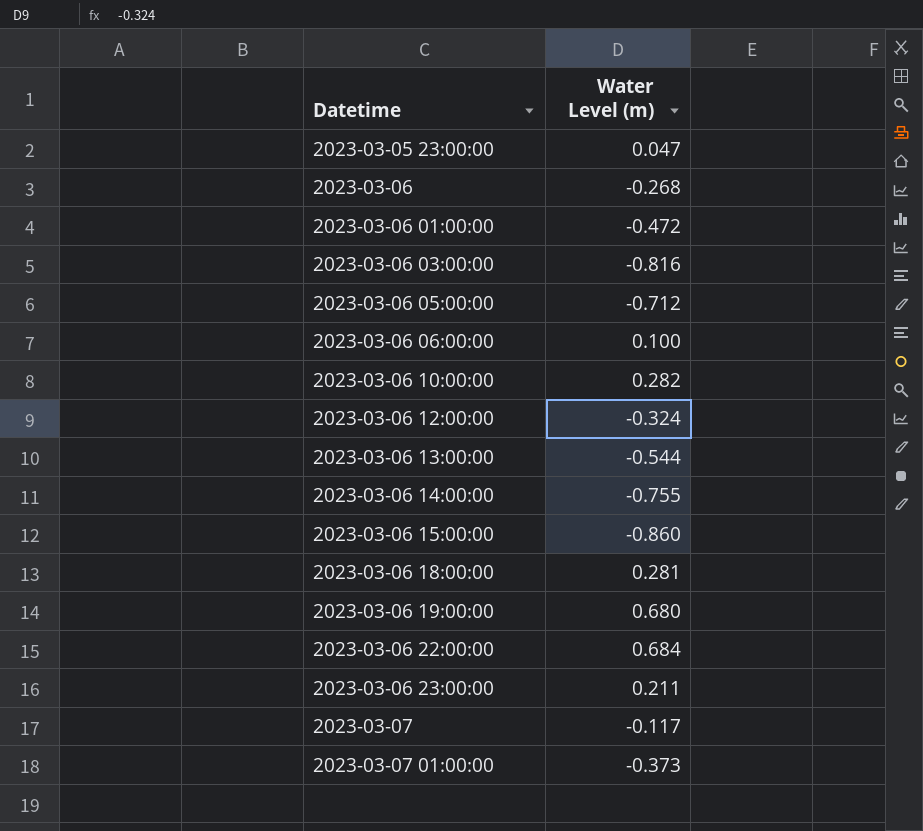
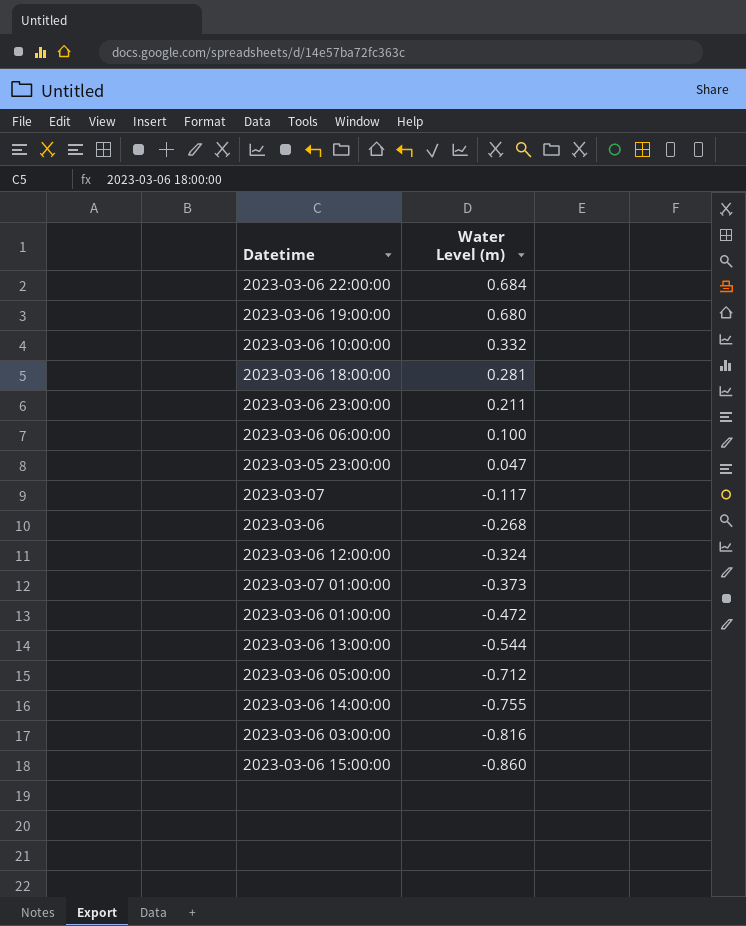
row order: Datetime ascending -> Water Level (m) descending
2023-03-06 10:00:00 | Water Level (m): 0.282 -> 0.332

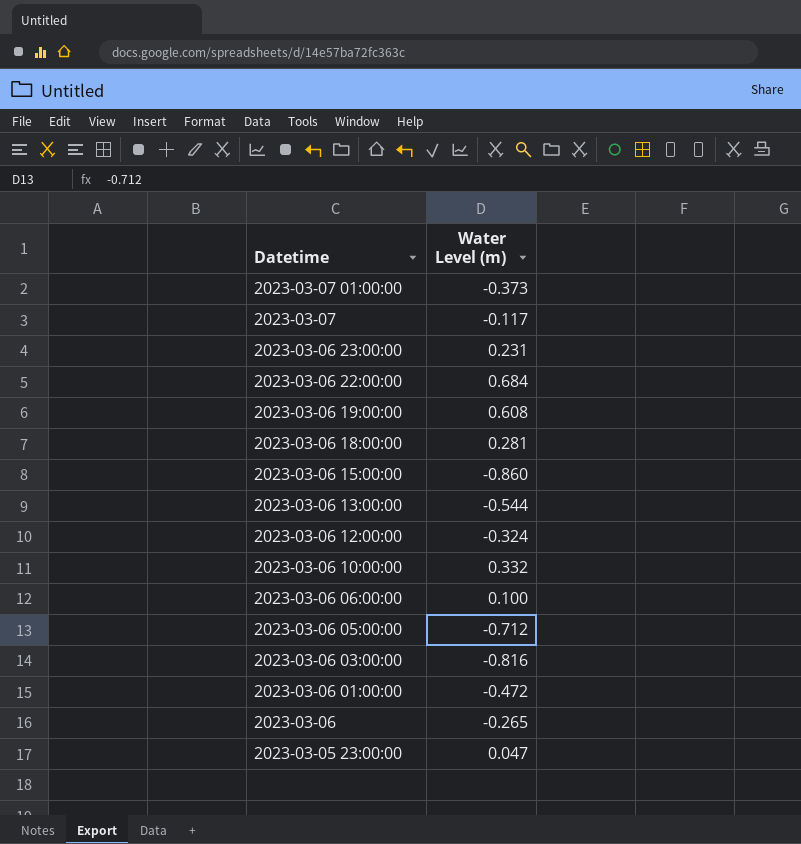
row order: Water Level (m) descending -> Datetime descending
row 2023-03-06 14:00:00: -0.755 -> none
2023-03-06 23:00:00 | Water Level (m): 0.211 -> 0.231
2023-03-06 19:00:00 | Water Level (m): 0.680 -> 0.608
2023-03-06 | Water Level (m): -0.268 -> -0.265

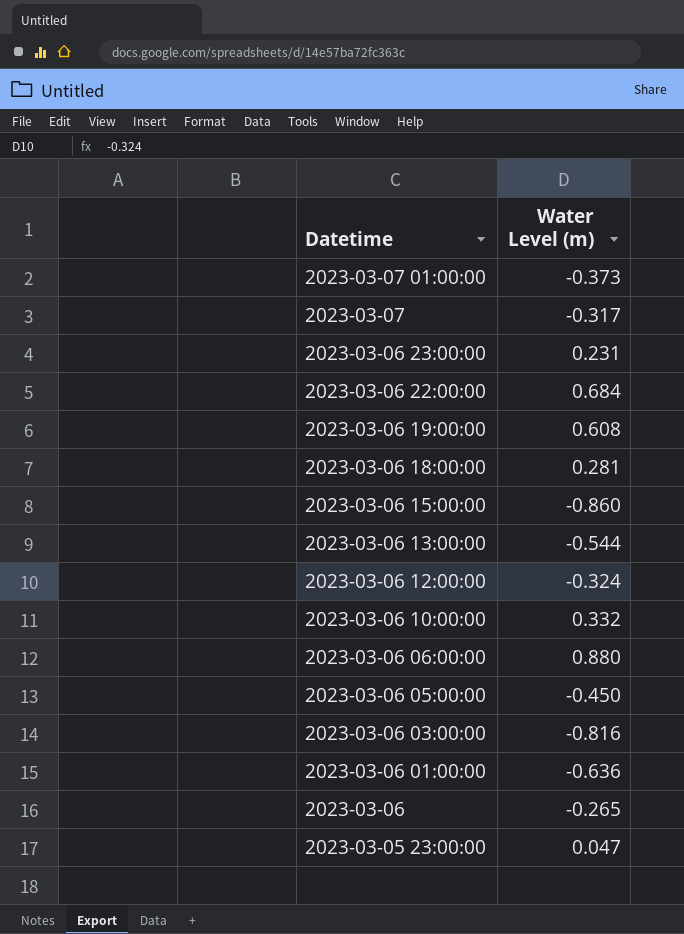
2023-03-07 | Water Level (m): -0.117 -> -0.317
2023-03-06 06:00:00 | Water Level (m): 0.100 -> 0.880
2023-03-06 05:00:00 | Water Level (m): -0.712 -> -0.450
2023-03-06 01:00:00 | Water Level (m): -0.472 -> -0.636

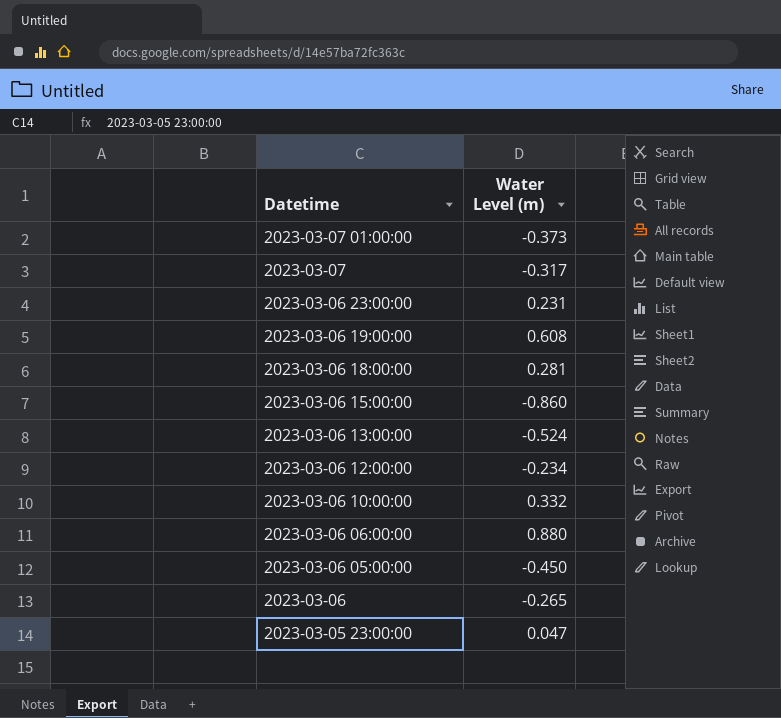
row 2023-03-06 22:00:00: 0.684 -> none
row 2023-03-06 03:00:00: -0.816 -> none
row 2023-03-06 01:00:00: -0.636 -> none
2023-03-06 13:00:00 | Water Level (m): -0.544 -> -0.524
2023-03-06 12:00:00 | Water Level (m): -0.324 -> -0.234

